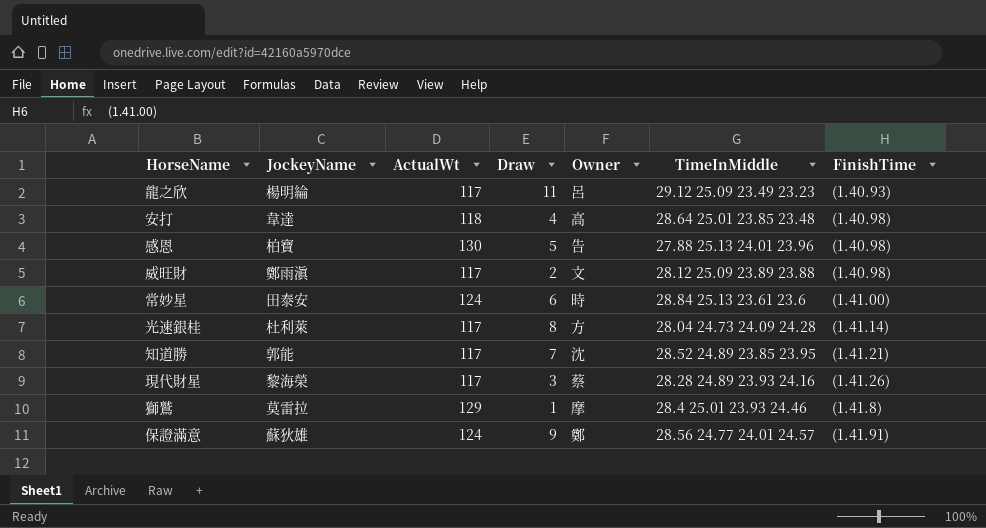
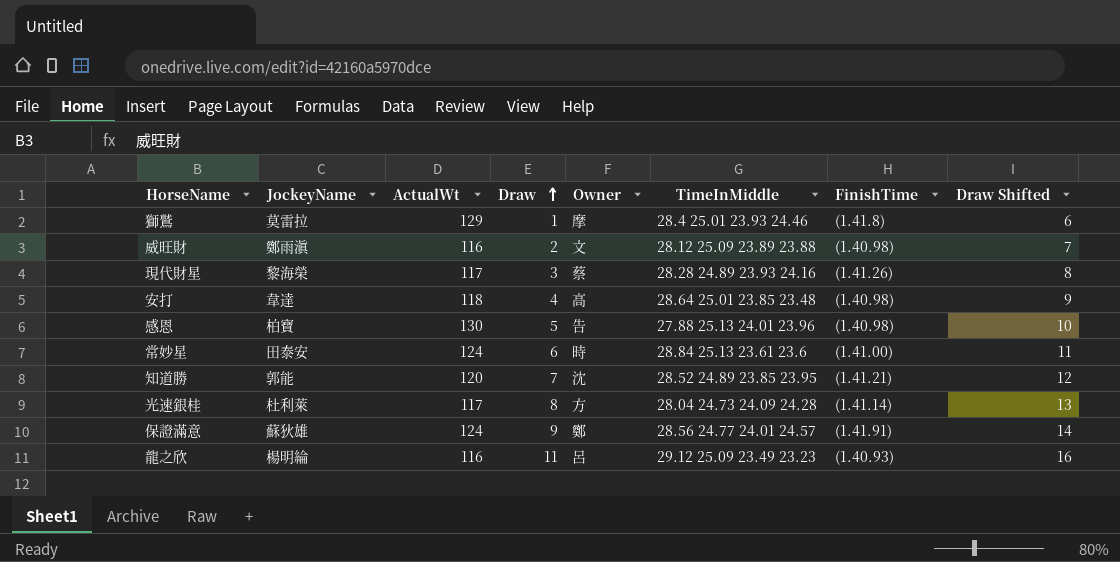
row order: none -> Draw ascending
column Draw Shifted | formula: none -> [Draw] + 5
威旺財 | ActualWt: 117 -> 116
知道勝 | ActualWt: 117 -> 120
龍之欣 | ActualWt: 117 -> 116

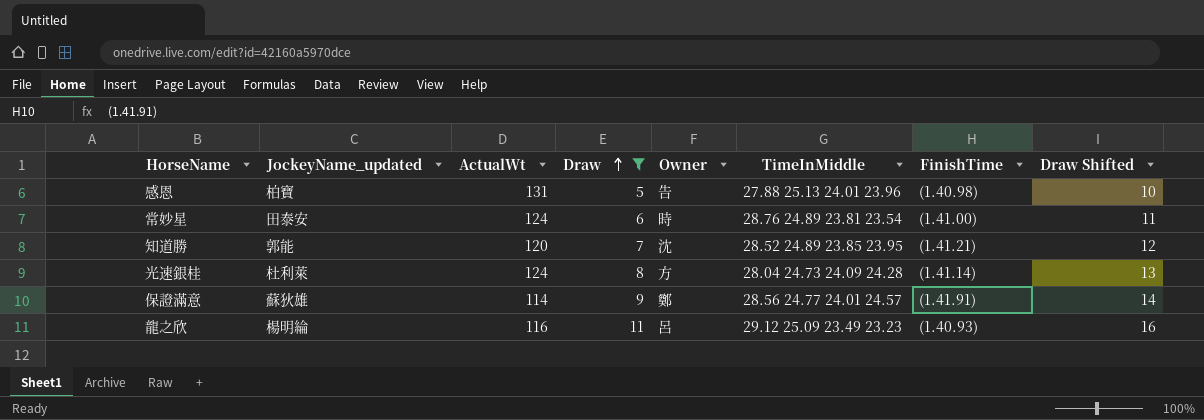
filter: none -> Draw >= 5
column name: JockeyName -> JockeyName_updated
感恩 | ActualWt: 130 -> 131
常妙星 | TimeInMiddle: 28.84 25.13 23.61 23.6 -> 28.76 24.89 23.81 23.54
光速銀桂 | ActualWt: 117 -> 124
保證滿意 | ActualWt: 124 -> 114

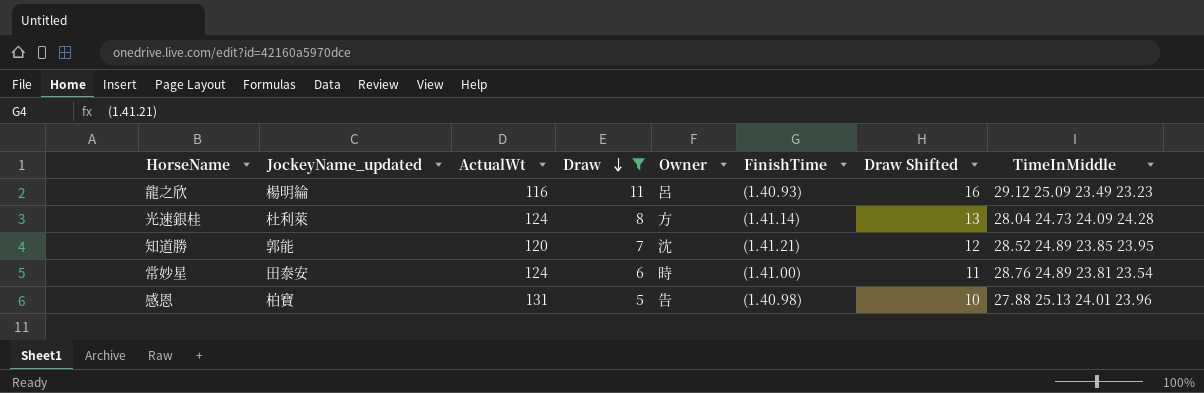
row order: Draw ascending -> Draw descending
column TimeInMiddle | position: 6 -> 8
row 保證滿意: 蘇狄雄 | 114 | 9 | 鄭 | 28.56 24.77 24.01 24.57 | (1.41.91) | 14 -> none

